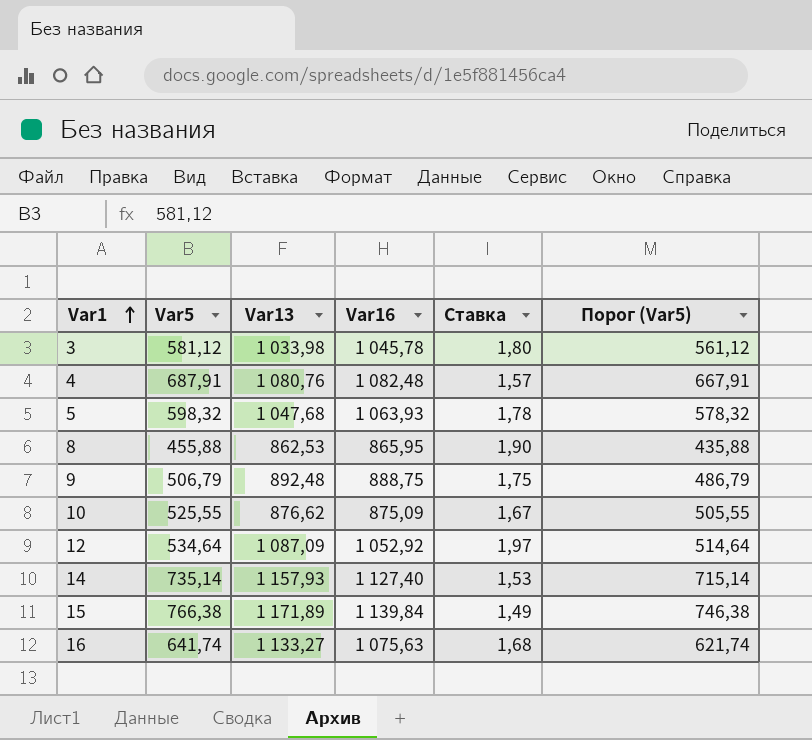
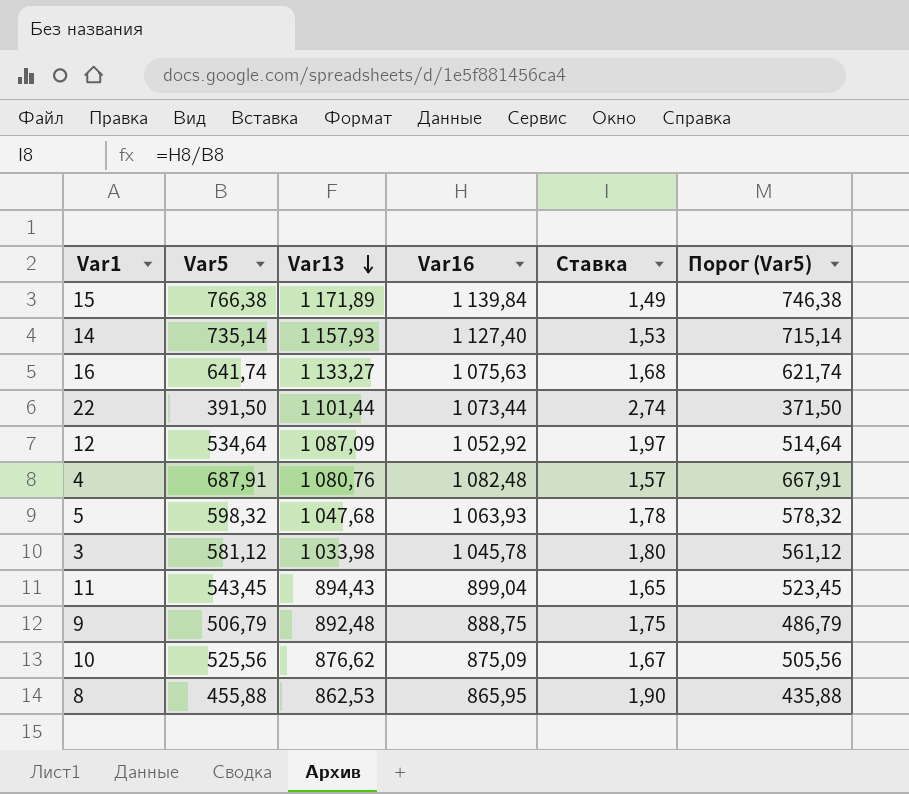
row order: Var1 ascending -> Var13 descending
row 22: none -> 391,50 | 1 101,44 | 1 073,44 | 2,74 | 371,50
row 11: none -> 543,45 | 894,43 | 899,04 | 1,65 | 523,45
10 | Var5: 525,55 -> 525,56
10 | Порог (Var5): 505,55 -> 505,56

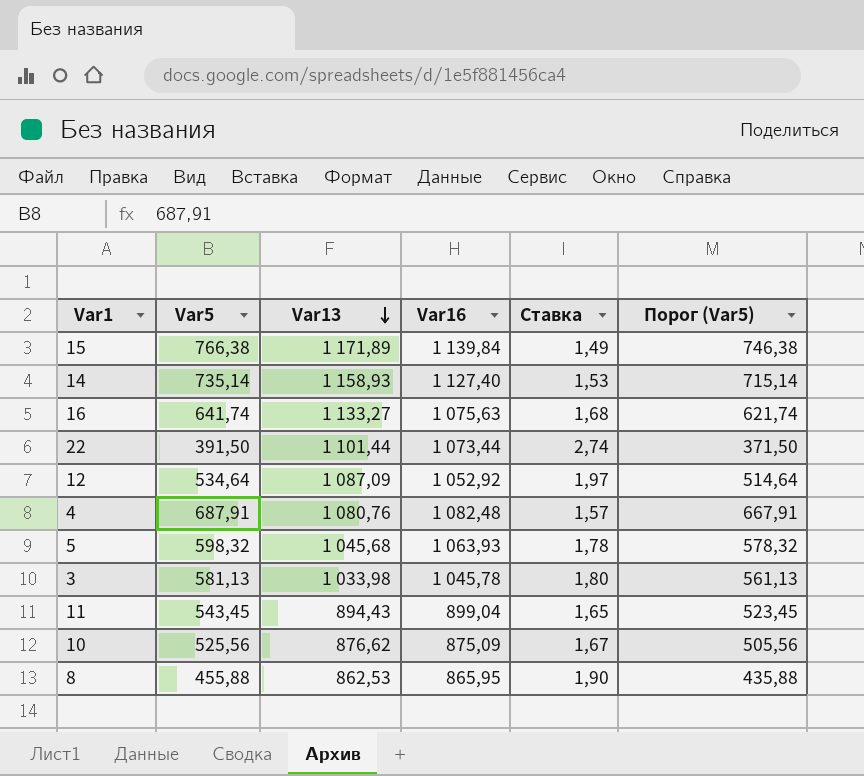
row 9: 506,79 | 892,48 | 888,75 | 1,75 | 486,79 -> none
14 | Var13: 1 157,93 -> 1 158,93
5 | Var13: 1 047,68 -> 1 045,68
3 | Var5: 581,12 -> 581,13
3 | Порог (Var5): 561,12 -> 561,13

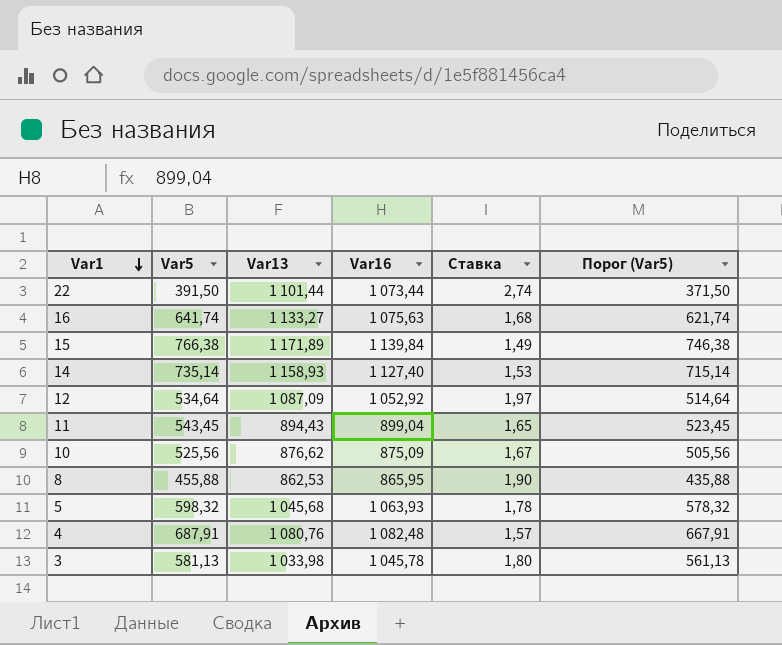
row order: Var13 descending -> Var1 descending

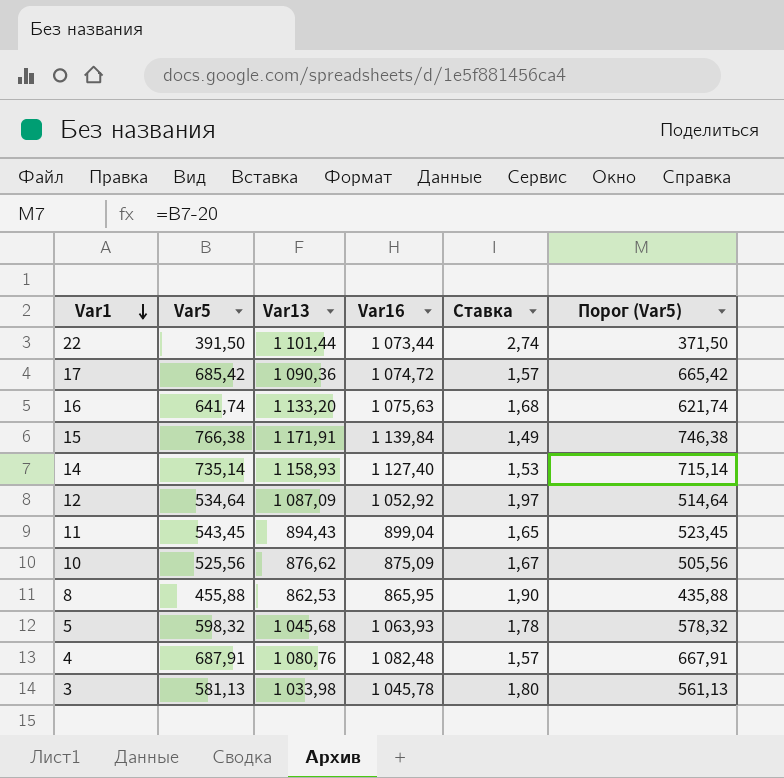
row 17: none -> 685,42 | 1 090,36 | 1 074,72 | 1,57 | 665,42
16 | Var13: 1 133,27 -> 1 133,20
15 | Var13: 1 171,89 -> 1 171,91

